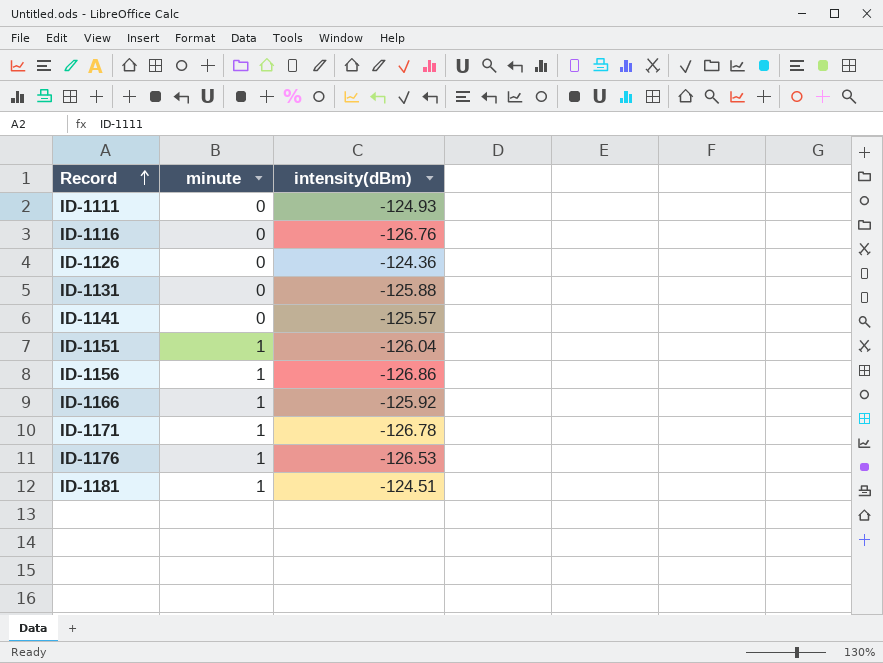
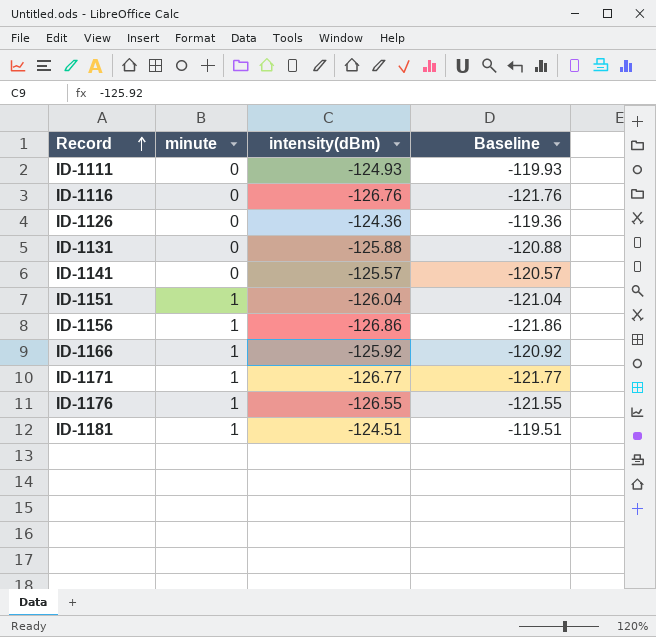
column Baseline | formula: none -> [intensity(dBm)] + 5
ID-1171 | intensity(dBm): -126.78 -> -126.77
ID-1176 | intensity(dBm): -126.53 -> -126.55

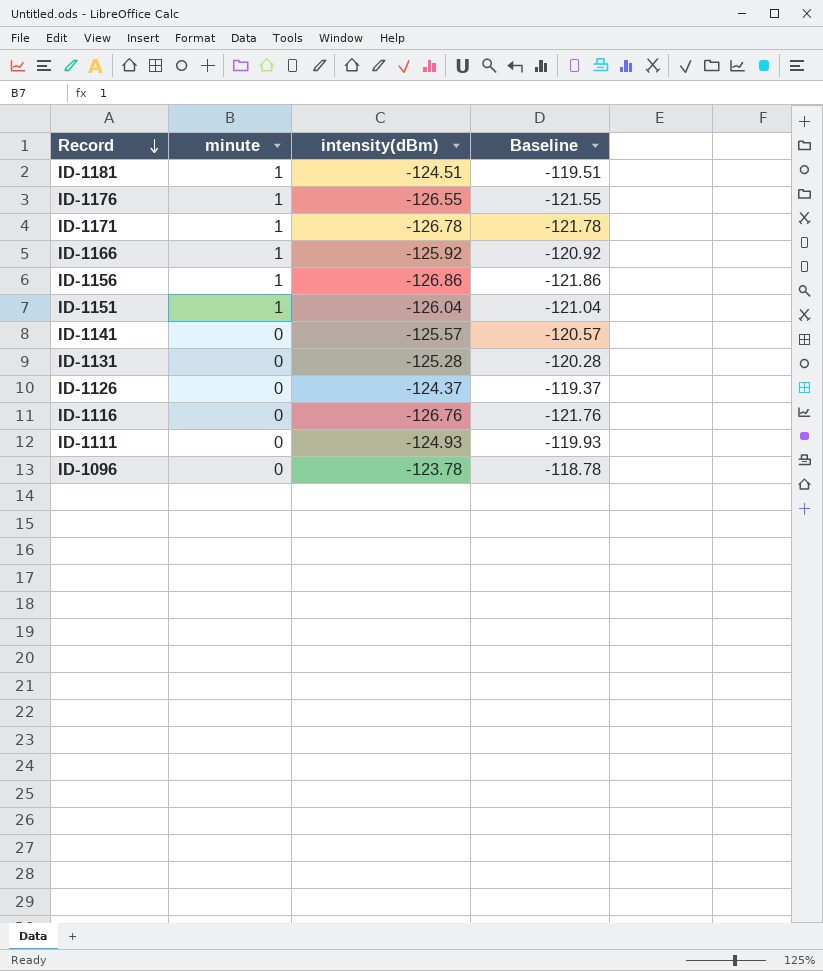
row order: Record ascending -> Record descending
ID-1171 | intensity(dBm): -126.77 -> -126.78
ID-1171 | Baseline: -121.77 -> -121.78
ID-1131 | intensity(dBm): -125.88 -> -125.28
ID-1131 | Baseline: -120.88 -> -120.28
ID-1126 | intensity(dBm): -124.36 -> -124.37
ID-1126 | Baseline: -119.36 -> -119.37
row ID-1096: none -> 0 | -123.78 | -118.78

